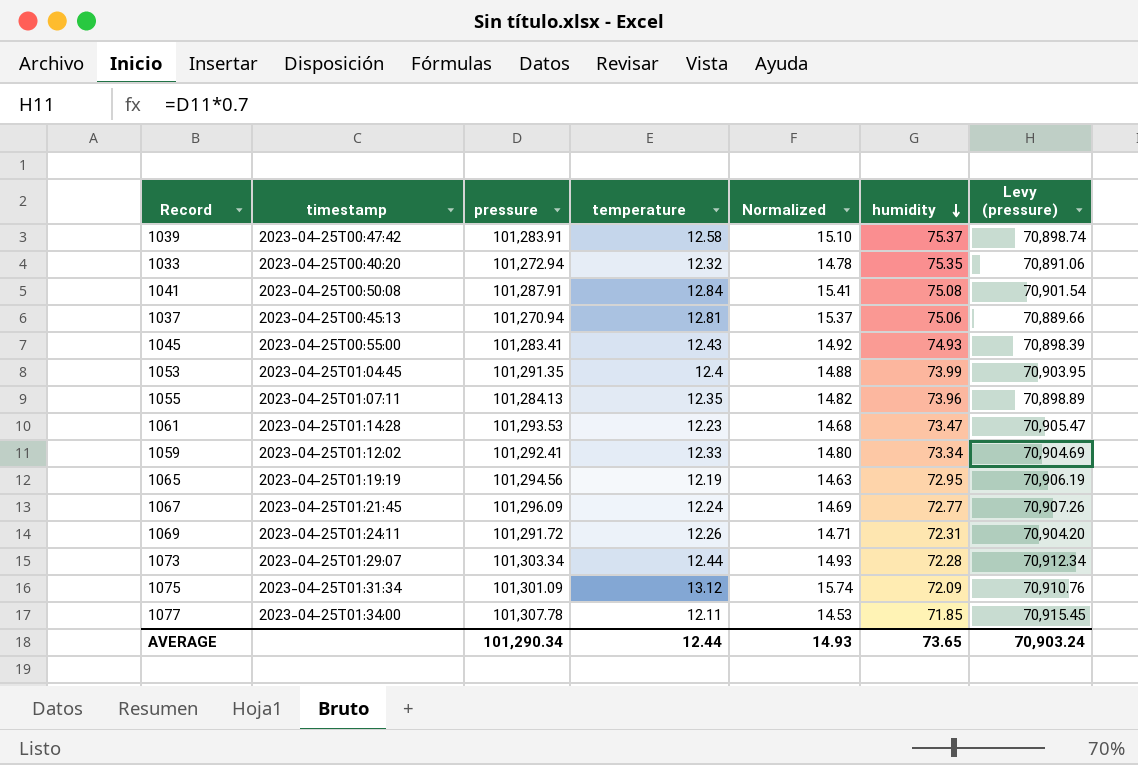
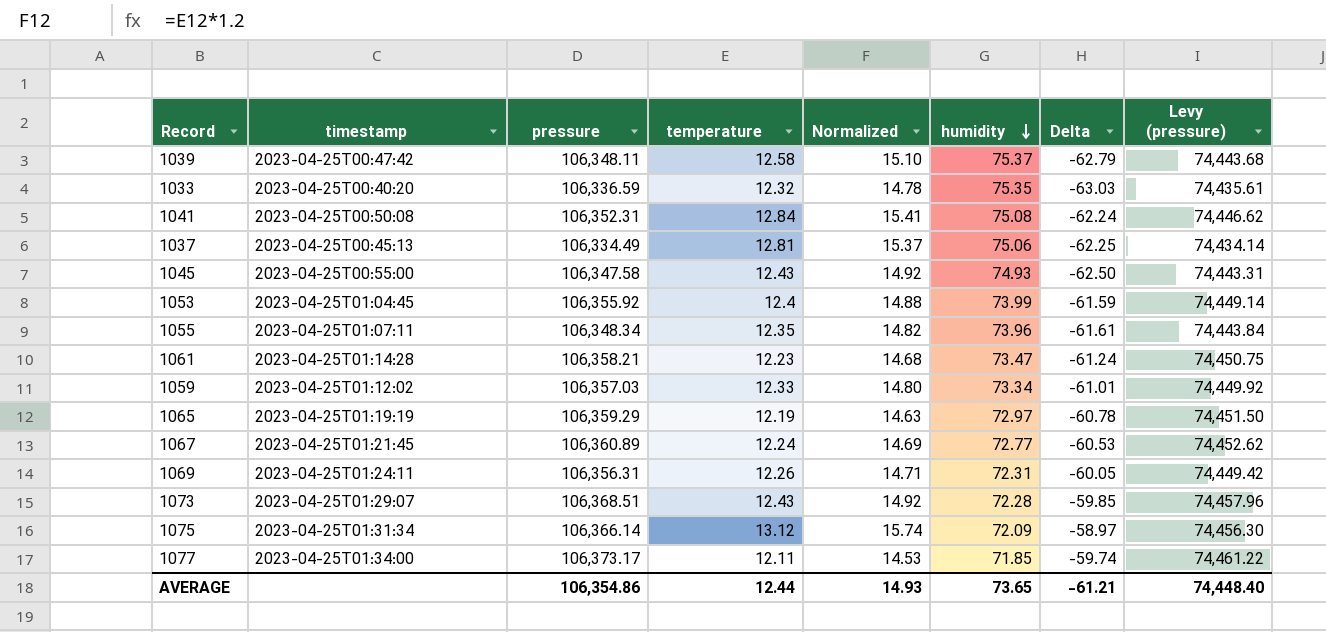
column Delta | formula: none -> [temperature] - [humidity]
1039 | pressure: 101,283.91 -> 106,348.11
1039 | Levy (pressure): 70,898.74 -> 74,443.68
1033 | pressure: 101,272.94 -> 106,336.59
1033 | Levy (pressure): 70,891.06 -> 74,435.61
1041 | pressure: 101,287.91 -> 106,352.31
1041 | Levy (pressure): 70,901.54 -> 74,446.62
1037 | pressure: 101,270.94 -> 106,334.49
1037 | Levy (pressure): 70,889.66 -> 74,434.14
1045 | pressure: 101,283.41 -> 106,347.58
1045 | Levy (pressure): 70,898.39 -> 74,443.31
1053 | pressure: 101,291.35 -> 106,355.92
1053 | Levy (pressure): 70,903.95 -> 74,449.14
1055 | pressure: 101,284.13 -> 106,348.34
1055 | Levy (pressure): 70,898.89 -> 74,443.84
1061 | pressure: 101,293.53 -> 106,358.21
1061 | Levy (pressure): 70,905.47 -> 74,450.75
1059 | pressure: 101,292.41 -> 106,357.03
1059 | Levy (pressure): 70,904.69 -> 74,449.92
1065 | pressure: 101,294.56 -> 106,359.29
1065 | humidity: 72.95 -> 72.97
1065 | Levy (pressure): 70,906.19 -> 74,451.50
1067 | pressure: 101,296.09 -> 106,360.89
1067 | Levy (pressure): 70,907.26 -> 74,452.62
1069 | pressure: 101,291.72 -> 106,356.31
1069 | Levy (pressure): 70,904.20 -> 74,449.42
1073 | pressure: 101,303.34 -> 106,368.51
1073 | temperature: 12.44 -> 12.43
1073 | Normalized: 14.93 -> 14.92
1073 | Levy (pressure): 70,912.34 -> 74,457.96
1075 | pressure: 101,301.09 -> 106,366.14
1075 | Levy (pressure): 70,910.76 -> 74,456.30
1077 | pressure: 101,307.78 -> 106,373.17
1077 | Levy (pressure): 70,915.45 -> 74,461.22
AVERAGE | pressure: 101,290.34 -> 106,354.86
AVERAGE | Levy (pressure): 70,903.24 -> 74,448.40

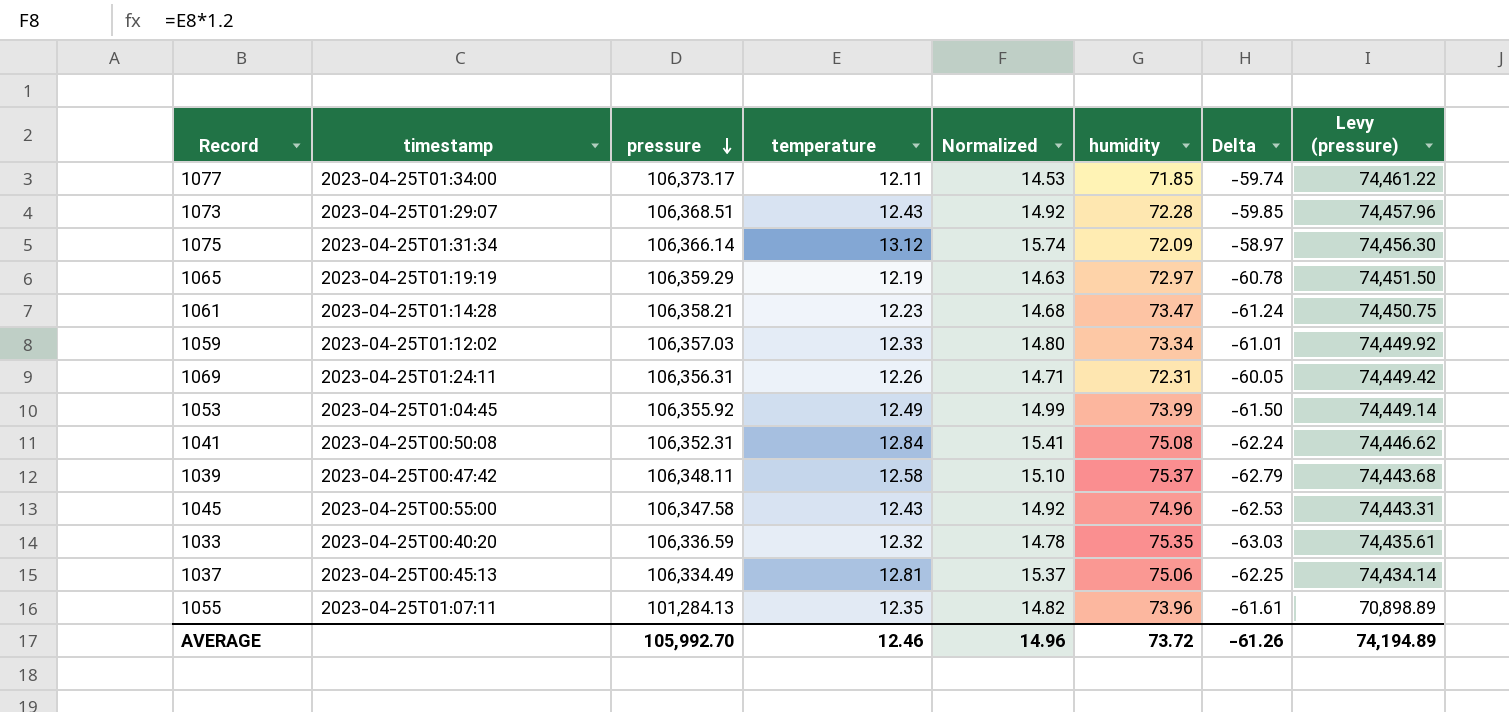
row order: humidity descending -> pressure descending
row 1067: 2023-04-25T01:21:45 | 106,360.89 | 12.24 | 14.69 | 72.77 | -60.53 | 74,452.62 -> none
1053 | temperature: 12.4 -> 12.49
1053 | Normalized: 14.88 -> 14.99
1053 | Delta: -61.59 -> -61.50
1045 | humidity: 74.93 -> 74.96
1045 | Delta: -62.50 -> -62.53
1055 | pressure: 106,348.34 -> 101,284.13
1055 | Levy (pressure): 74,443.84 -> 70,898.89
AVERAGE | pressure: 106,354.86 -> 105,992.70
AVERAGE | temperature: 12.44 -> 12.46
AVERAGE | Normalized: 14.93 -> 14.96
AVERAGE | humidity: 73.65 -> 73.72
AVERAGE | Delta: -61.21 -> -61.26
AVERAGE | Levy (pressure): 74,448.40 -> 74,194.89

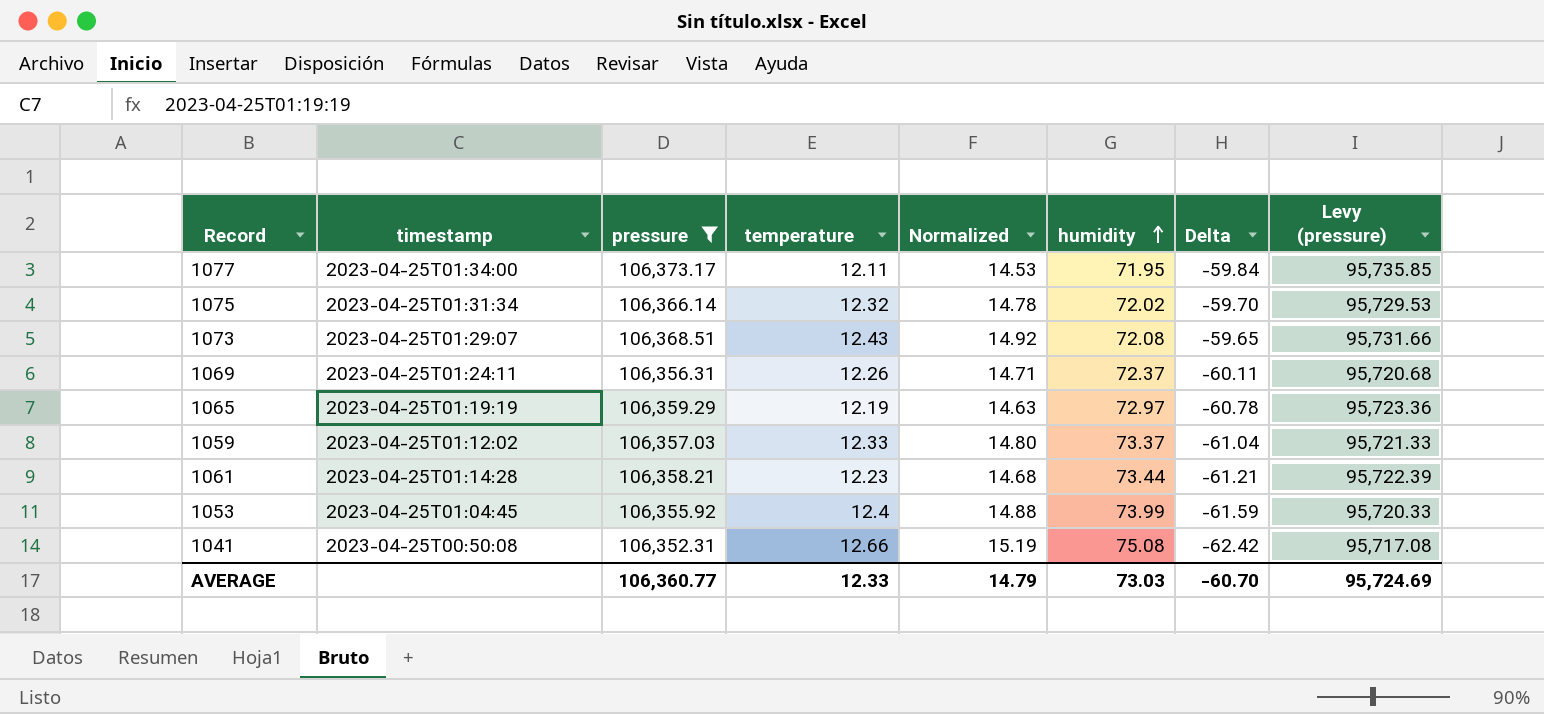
filter: none -> pressure >= 106,352.31
row order: pressure descending -> humidity ascending
column Levy (pressure) | formula: [pressure] * 0.7 -> [pressure] * 0.9
1077 | humidity: 71.85 -> 71.95
1077 | Delta: -59.74 -> -59.84
1075 | temperature: 13.12 -> 12.32
1075 | Normalized: 15.74 -> 14.78
1075 | humidity: 72.09 -> 72.02
1075 | Delta: -58.97 -> -59.70
1073 | humidity: 72.28 -> 72.08
1073 | Delta: -59.85 -> -59.65
1069 | humidity: 72.31 -> 72.37
1069 | Delta: -60.05 -> -60.11
1059 | humidity: 73.34 -> 73.37
1059 | Delta: -61.01 -> -61.04
1061 | humidity: 73.47 -> 73.44
1061 | Delta: -61.24 -> -61.21
1053 | temperature: 12.49 -> 12.4
1053 | Normalized: 14.99 -> 14.88
1053 | Delta: -61.50 -> -61.59
1041 | temperature: 12.84 -> 12.66
1041 | Normalized: 15.41 -> 15.19
1041 | Delta: -62.24 -> -62.42
AVERAGE | pressure: 105,992.70 -> 106,360.77
AVERAGE | temperature: 12.46 -> 12.33
AVERAGE | Normalized: 14.96 -> 14.79
AVERAGE | humidity: 73.72 -> 73.03
AVERAGE | Delta: -61.26 -> -60.70
AVERAGE | Levy (pressure): 74,194.89 -> 95,724.69

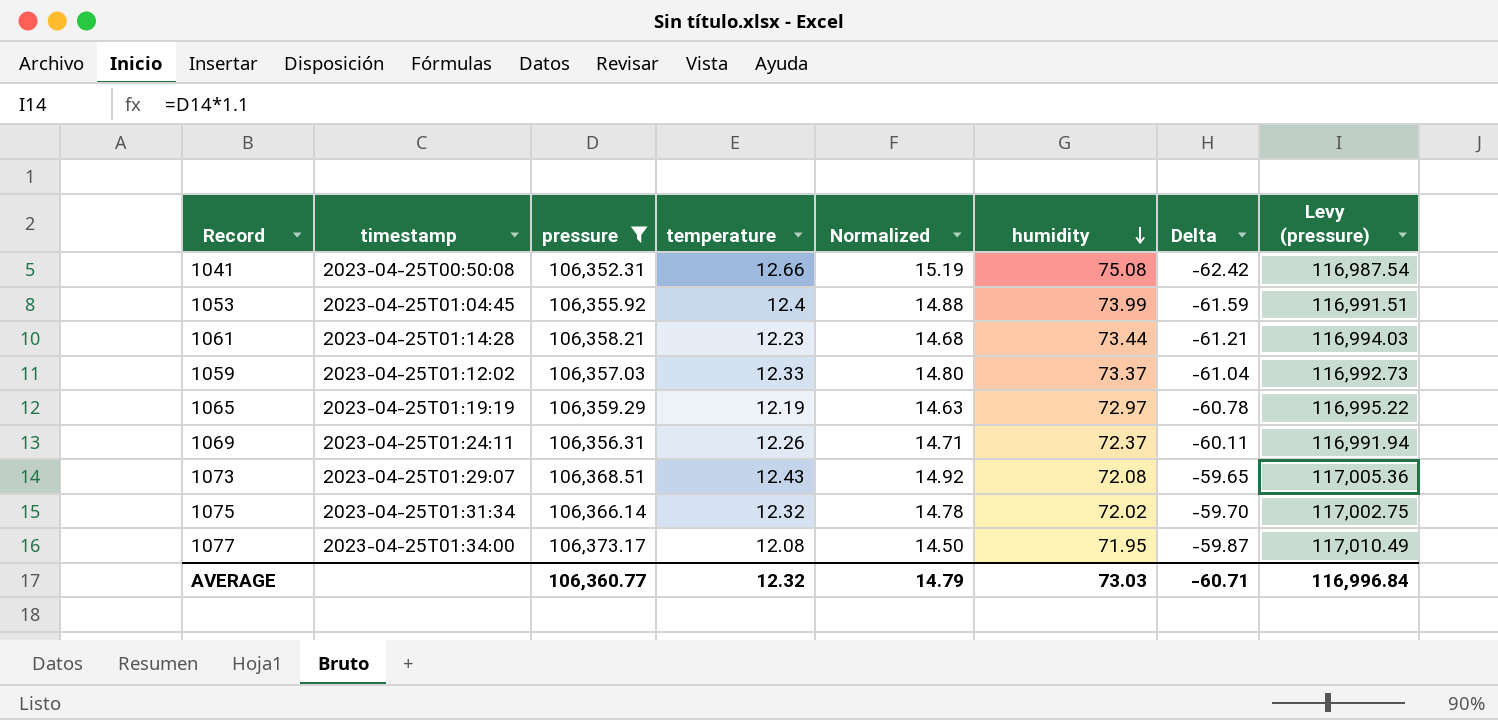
row order: humidity ascending -> humidity descending
column Levy (pressure) | formula: [pressure] * 0.9 -> [pressure] * 1.1
1077 | temperature: 12.11 -> 12.08
1077 | Normalized: 14.53 -> 14.50
1077 | Delta: -59.84 -> -59.87
AVERAGE | temperature: 12.33 -> 12.32
AVERAGE | Delta: -60.70 -> -60.71
AVERAGE | Levy (pressure): 95,724.69 -> 116,996.84

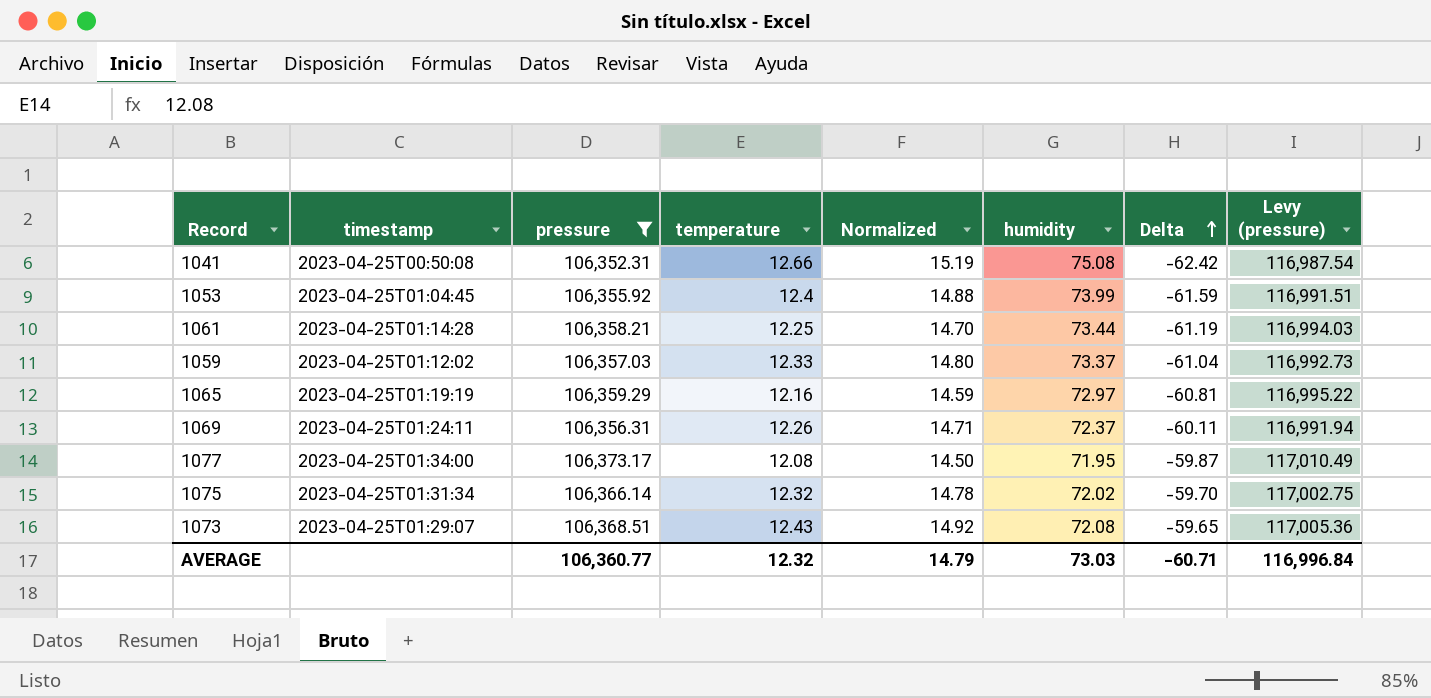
row order: humidity descending -> Delta ascending
1061 | temperature: 12.23 -> 12.25
1061 | Normalized: 14.68 -> 14.70
1061 | Delta: -61.21 -> -61.19
1065 | temperature: 12.19 -> 12.16
1065 | Normalized: 14.63 -> 14.59
1065 | Delta: -60.78 -> -60.81

